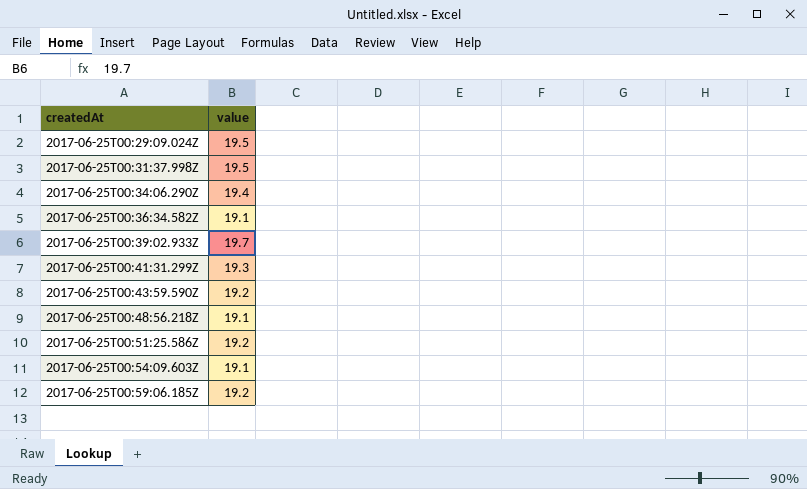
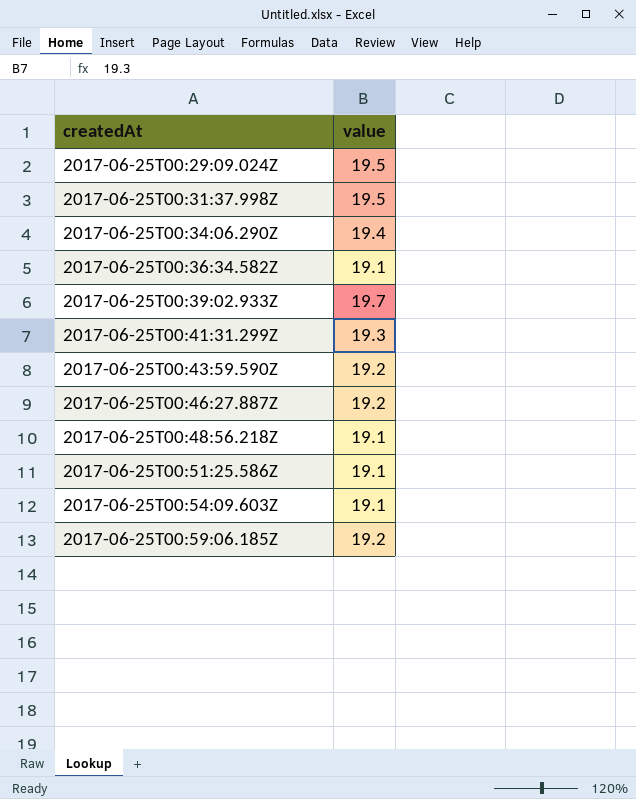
row 2017-06-25T00:46:27.887Z: none -> 19.2
2017-06-25T00:51:25.586Z | value: 19.2 -> 19.1

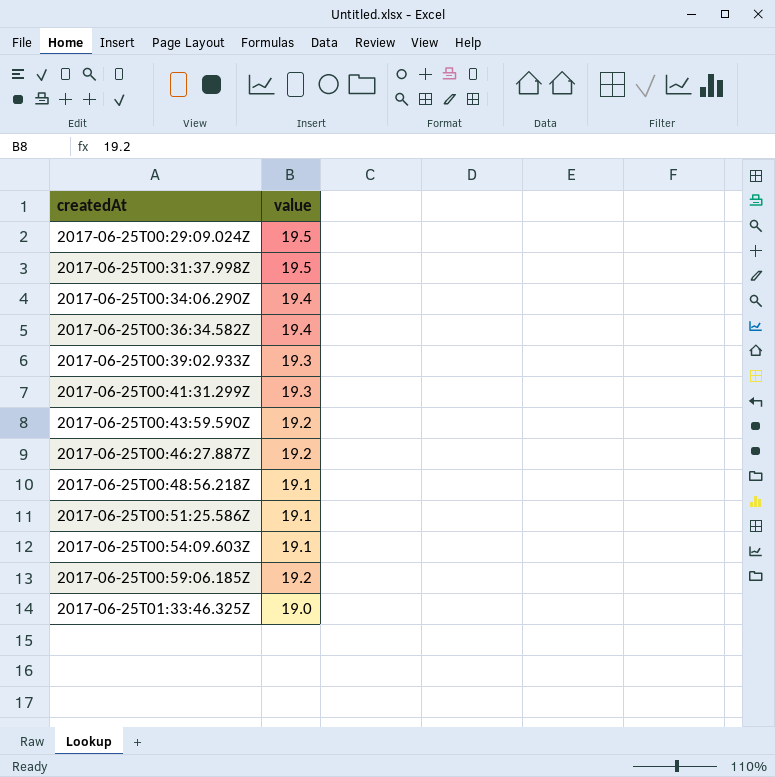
2017-06-25T00:36:34.582Z | value: 19.1 -> 19.4
2017-06-25T00:39:02.933Z | value: 19.7 -> 19.3
row 2017-06-25T01:33:46.325Z: none -> 19.0

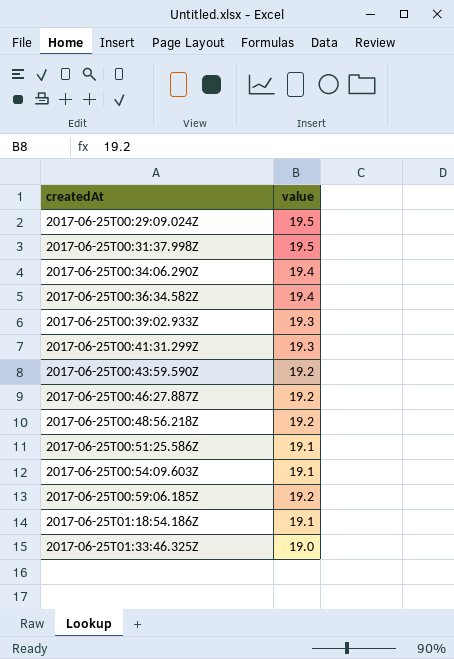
2017-06-25T00:48:56.218Z | value: 19.1 -> 19.2
row 2017-06-25T01:18:54.186Z: none -> 19.1

